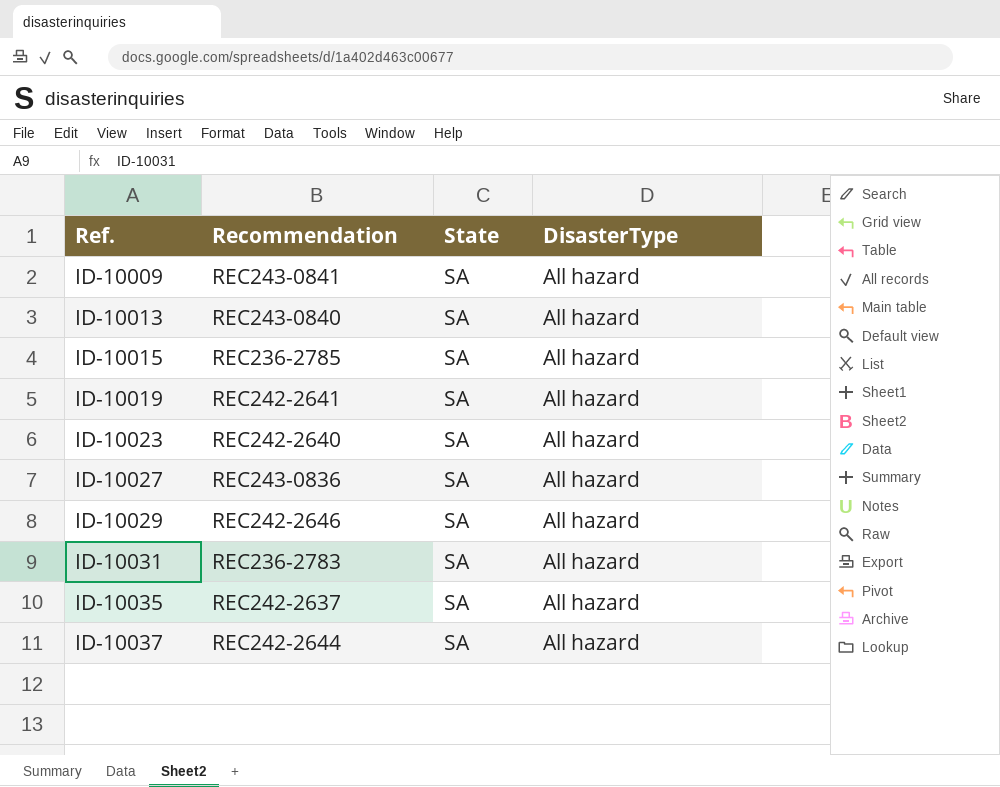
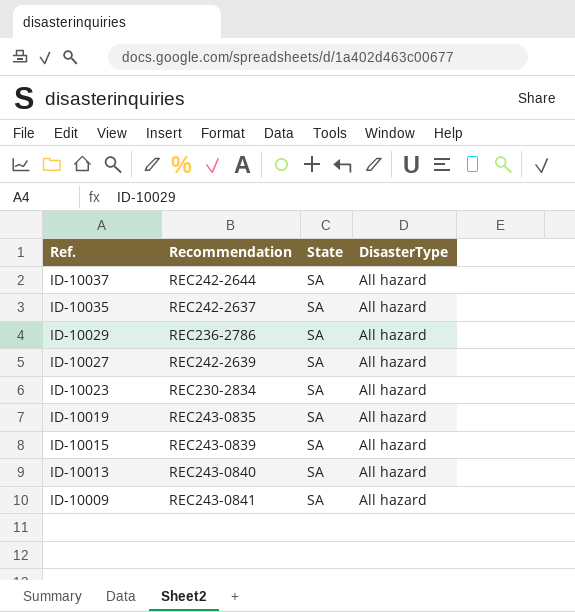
row order: Ref. ascending -> Ref. descending
row ID-10031: REC236-2783 | SA | All hazard -> none
ID-10029 | Recommendation: REC242-2646 -> REC236-2786
ID-10027 | Recommendation: REC243-0836 -> REC242-2639
ID-10023 | Recommendation: REC242-2640 -> REC230-2834
ID-10019 | Recommendation: REC242-2641 -> REC243-0835
ID-10015 | Recommendation: REC236-2785 -> REC243-0839

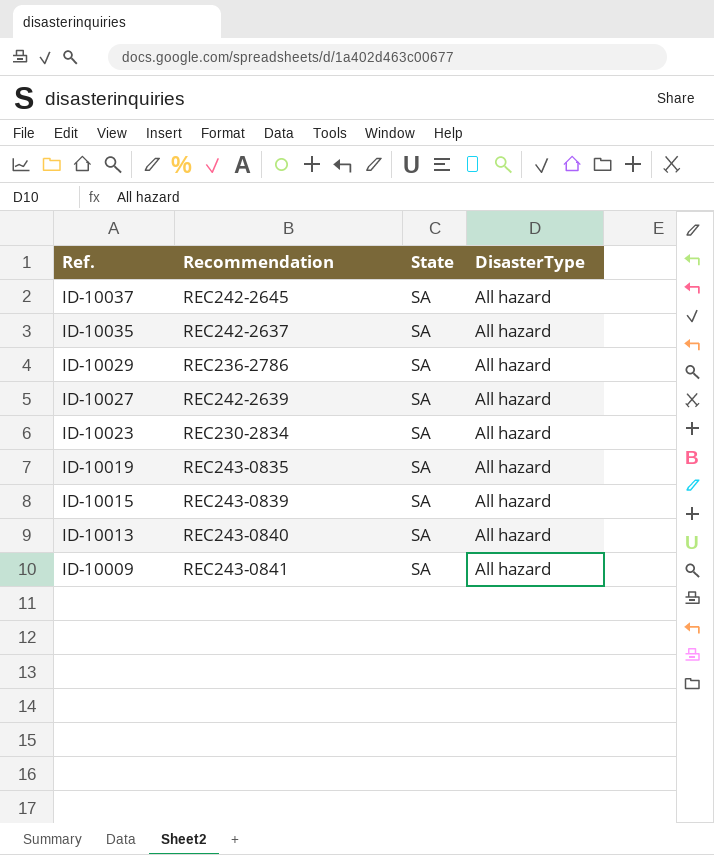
ID-10037 | Recommendation: REC242-2644 -> REC242-2645

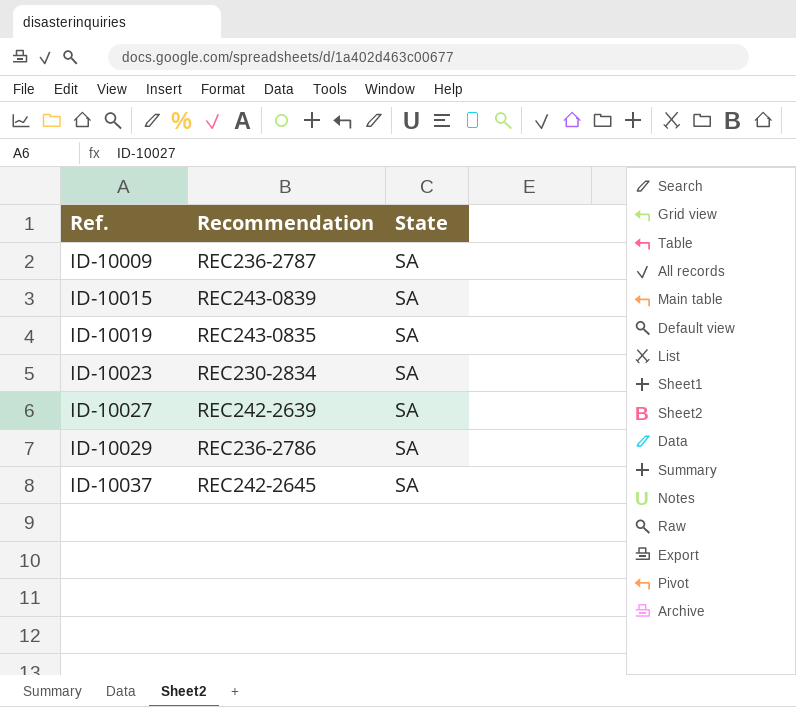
row order: Ref. descending -> Ref. ascending
column DisasterType | position: 4 -> none
row ID-10035: REC242-2637 | SA | All hazard -> none
row ID-10013: REC243-0840 | SA | All hazard -> none
ID-10009 | Recommendation: REC243-0841 -> REC236-2787

